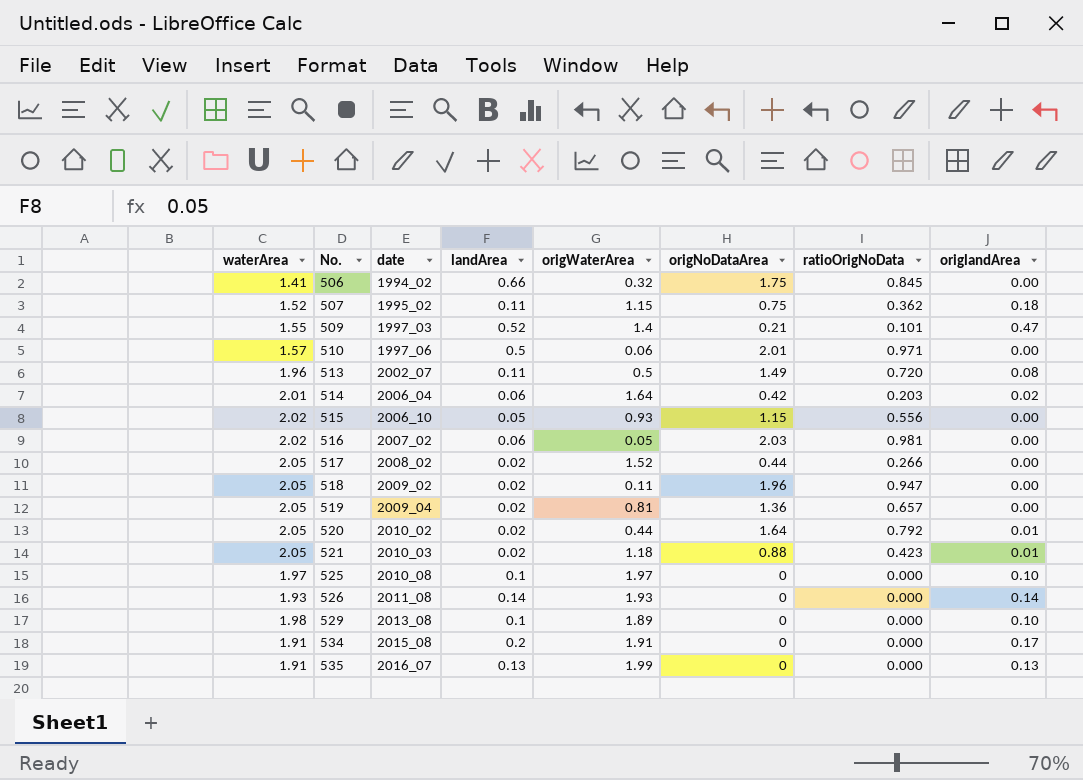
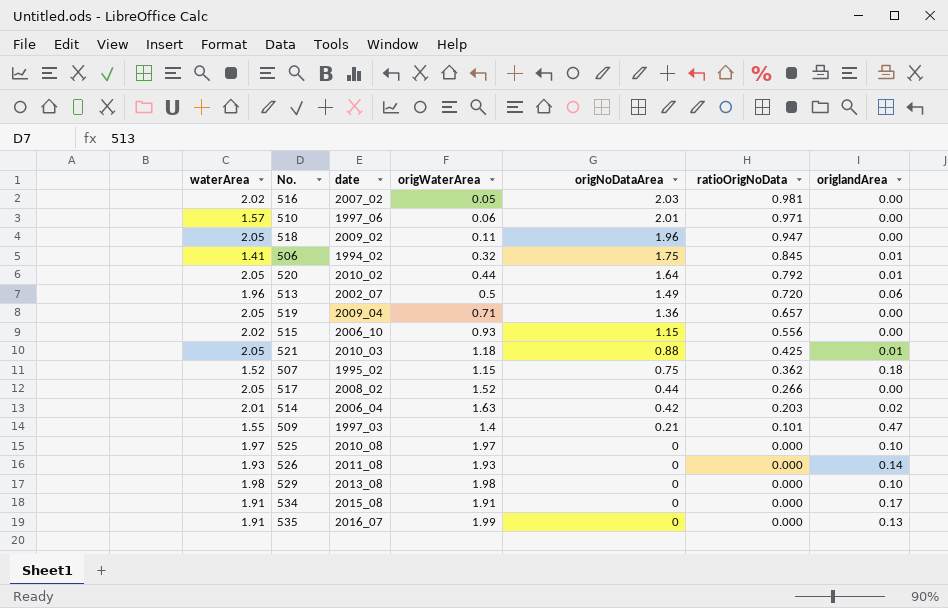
row order: No. ascending -> origNoDataArea descending
column landArea | position: 4 -> none
506 | origlandArea: 0.00 -> 0.01
513 | origlandArea: 0.08 -> 0.06
519 | origWaterArea: 0.81 -> 0.71
521 | ratioOrigNoData: 0.423 -> 0.425
514 | origWaterArea: 1.64 -> 1.63
529 | origWaterArea: 1.89 -> 1.98

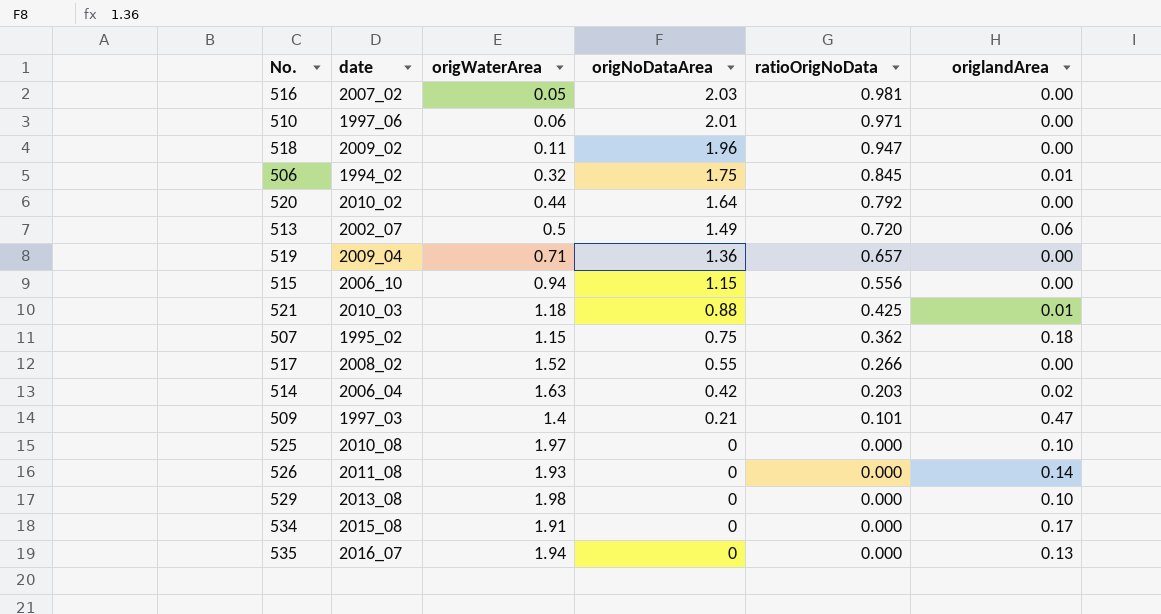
column waterArea | position: 1 -> none
520 | origlandArea: 0.01 -> 0.00
515 | origWaterArea: 0.93 -> 0.94
517 | origNoDataArea: 0.44 -> 0.55
535 | origWaterArea: 1.99 -> 1.94

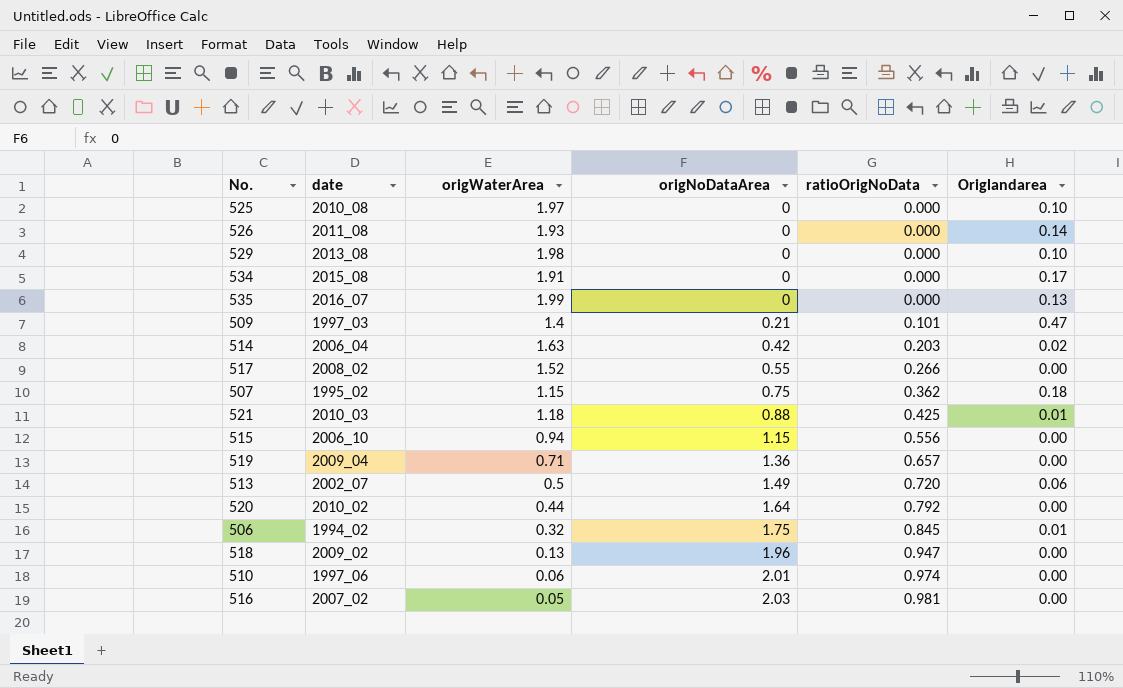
row order: origNoDataArea descending -> origNoDataArea ascending
column name: origlandArea -> Origlandarea
535 | origWaterArea: 1.94 -> 1.99
518 | origWaterArea: 0.11 -> 0.13
510 | ratioOrigNoData: 0.971 -> 0.974

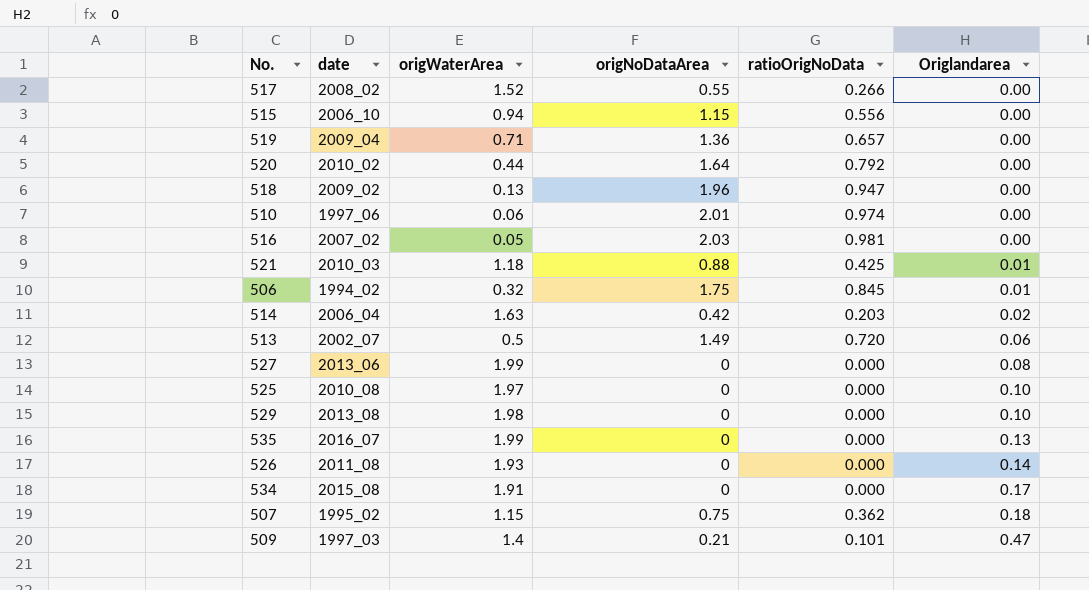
row order: origNoDataArea ascending -> Origlandarea ascending
row 527: none -> 2013_06 | 1.99 | 0 | 0.000 | 0.08

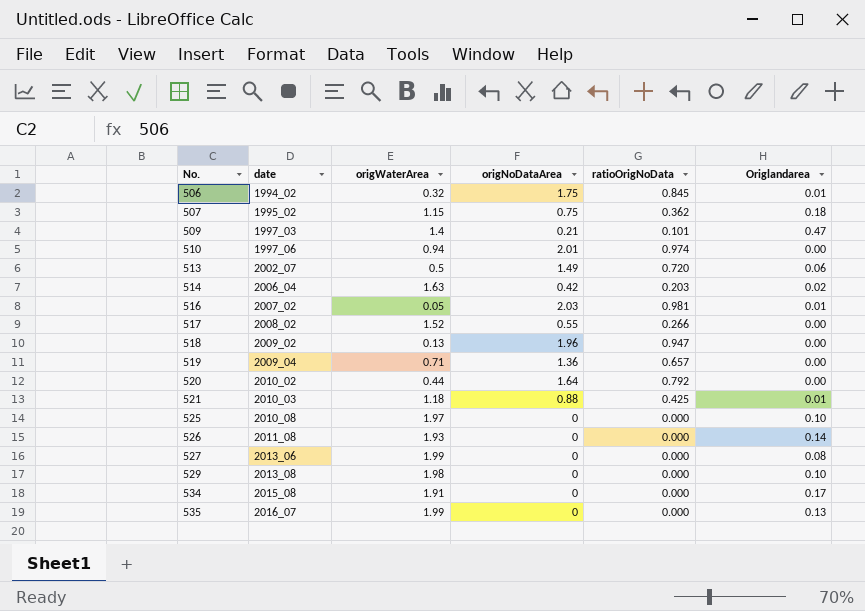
row order: Origlandarea ascending -> No. ascending
row 515: 2006_10 | 0.94 | 1.15 | 0.556 | 0.00 -> none
510 | origWaterArea: 0.06 -> 0.94
516 | Origlandarea: 0.00 -> 0.01

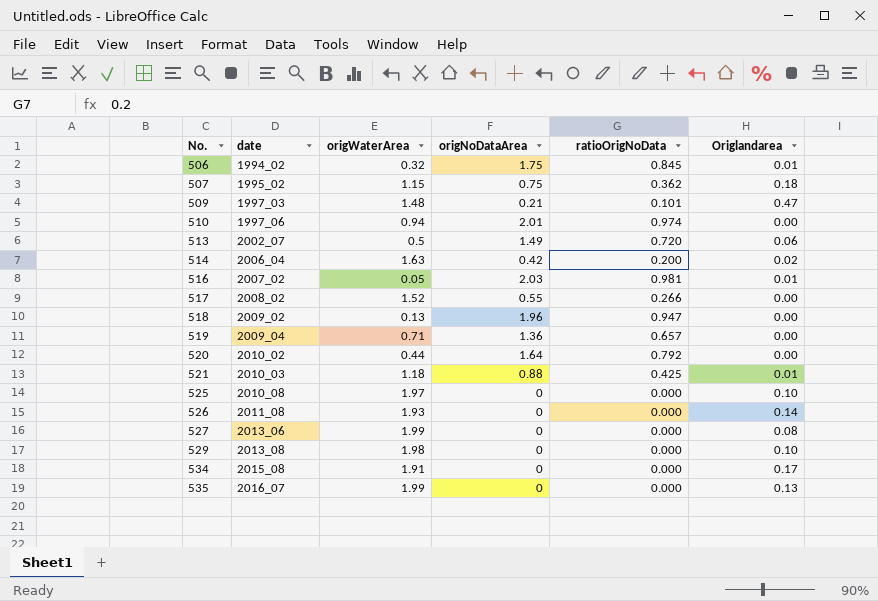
509 | origWaterArea: 1.4 -> 1.48
514 | ratioOrigNoData: 0.203 -> 0.200

